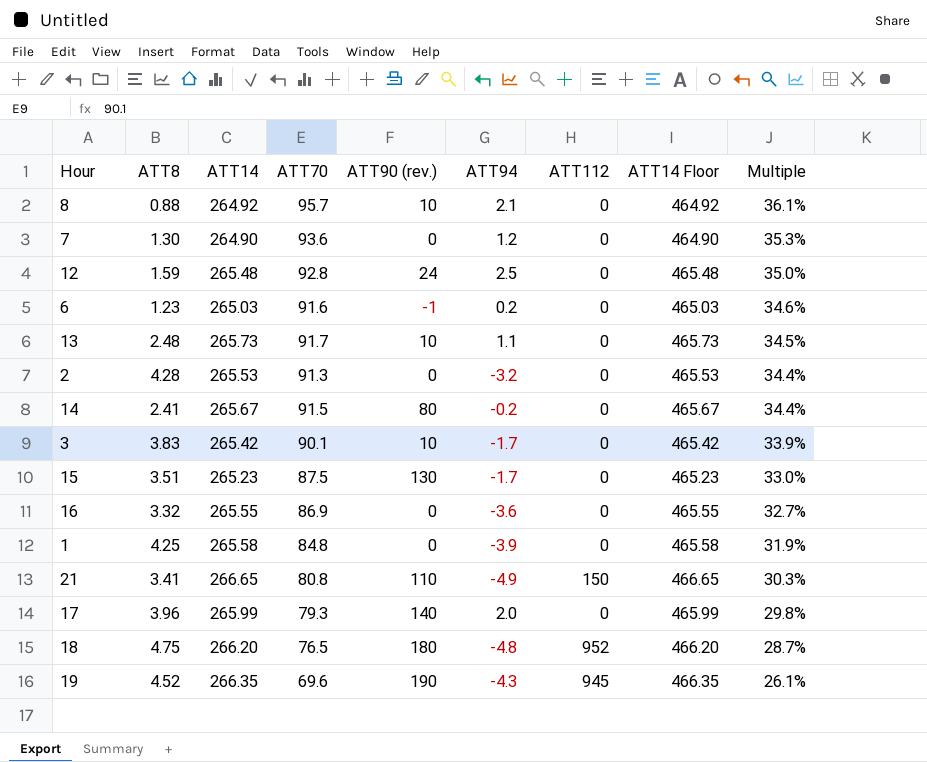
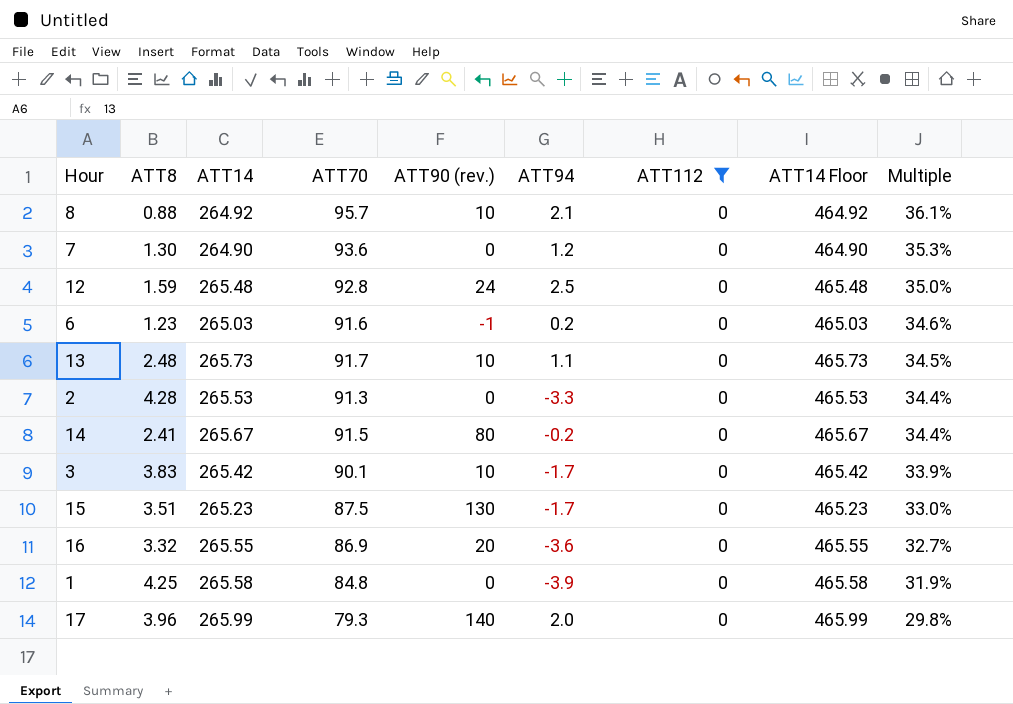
filter: none -> ATT112 = 0
2 | ATT94: -3.2 -> -3.3
16 | ATT90 (rev.): 0 -> 20

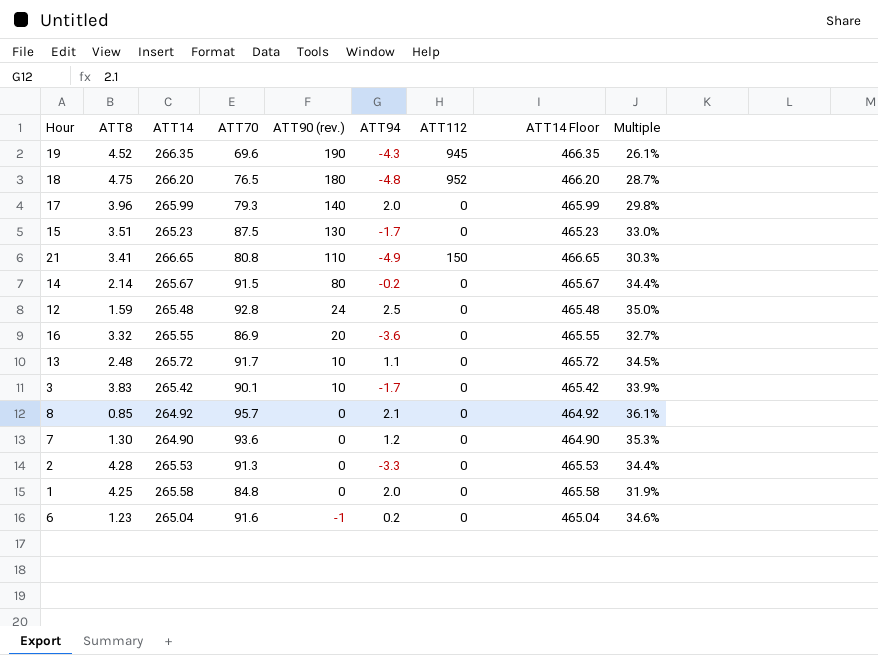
filter: ATT112 = 0 -> none
row order: Multiple descending -> ATT90 (rev.) descending
14 | ATT8: 2.41 -> 2.14
13 | ATT14: 265.73 -> 265.72
13 | ATT14 Floor: 465.73 -> 465.72
8 | ATT8: 0.88 -> 0.85
8 | ATT90 (rev.): 10 -> 0
1 | ATT94: -3.9 -> 2.0
6 | ATT14: 265.03 -> 265.04
6 | ATT14 Floor: 465.03 -> 465.04

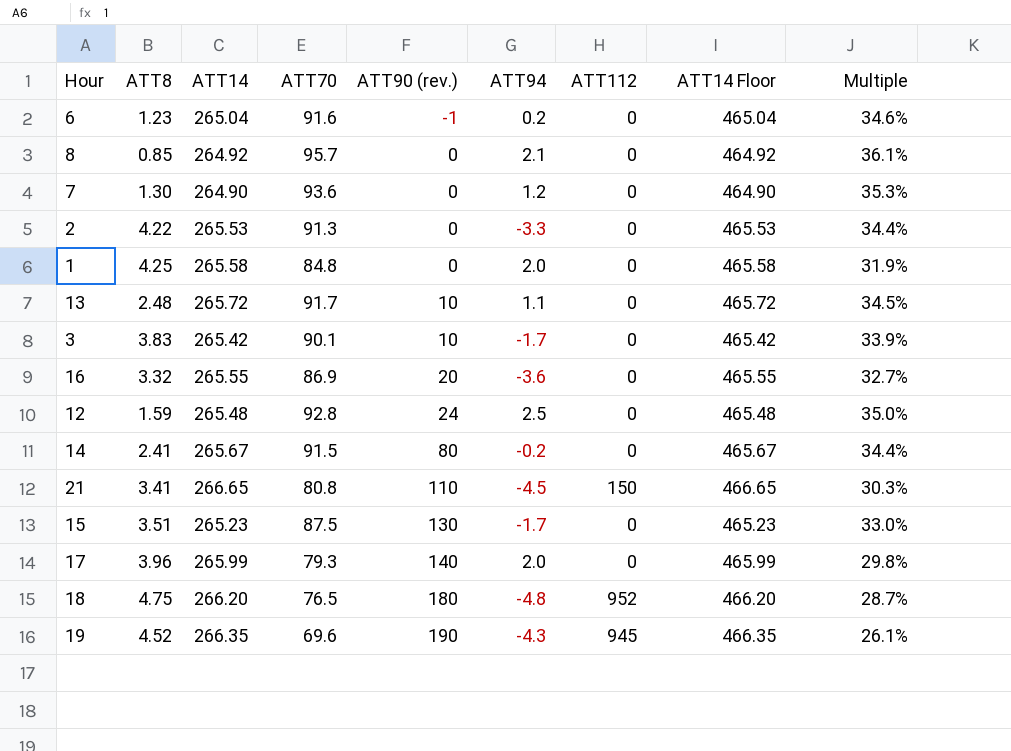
row order: ATT90 (rev.) descending -> ATT90 (rev.) ascending
2 | ATT8: 4.28 -> 4.22
14 | ATT8: 2.14 -> 2.41
21 | ATT94: -4.9 -> -4.5

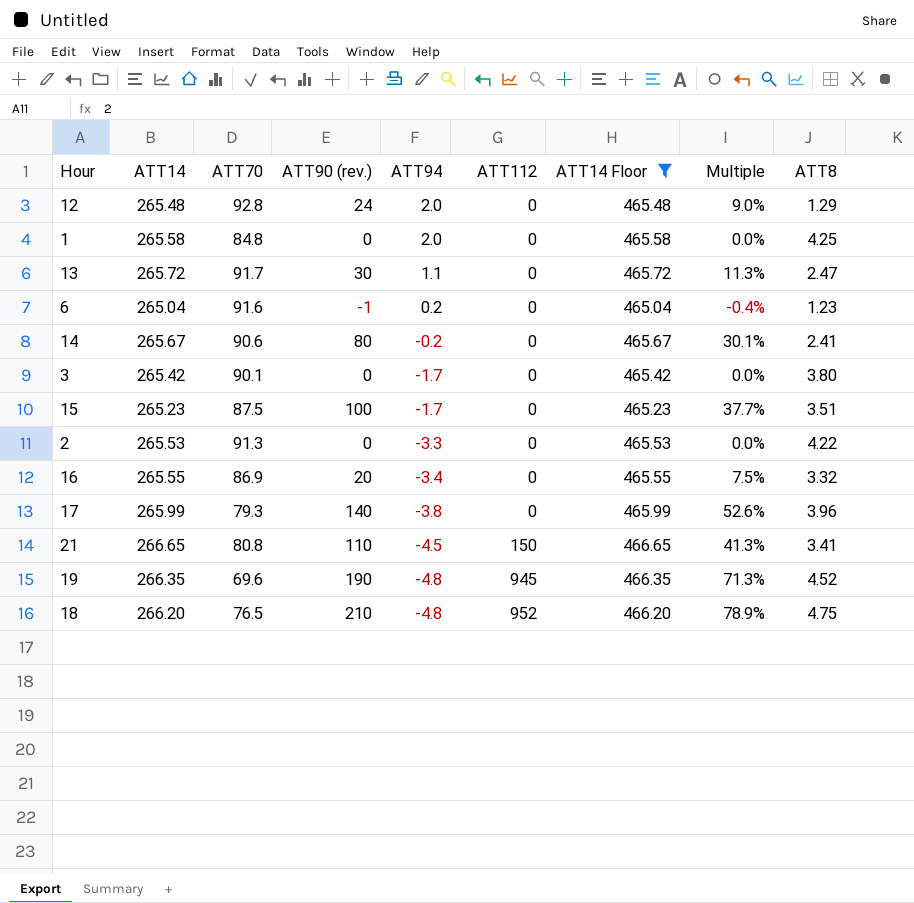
filter: none -> ATT14 Floor >= 465.04
row order: ATT90 (rev.) ascending -> ATT94 descending
column Multiple | formula: [ATT70] / [ATT14] -> [ATT90 (rev.)] / [ATT14]
column ATT8 | position: 2 -> 9
12 | ATT94: 2.5 -> 2.0
12 | ATT8: 1.59 -> 1.29
13 | ATT90 (rev.): 10 -> 30
13 | ATT8: 2.48 -> 2.47
14 | ATT70: 91.5 -> 90.6
3 | ATT90 (rev.): 10 -> 0
3 | ATT8: 3.83 -> 3.80
15 | ATT90 (rev.): 130 -> 100
16 | ATT94: -3.6 -> -3.4
17 | ATT94: 2.0 -> -3.8
19 | ATT94: -4.3 -> -4.8
18 | ATT90 (rev.): 180 -> 210

